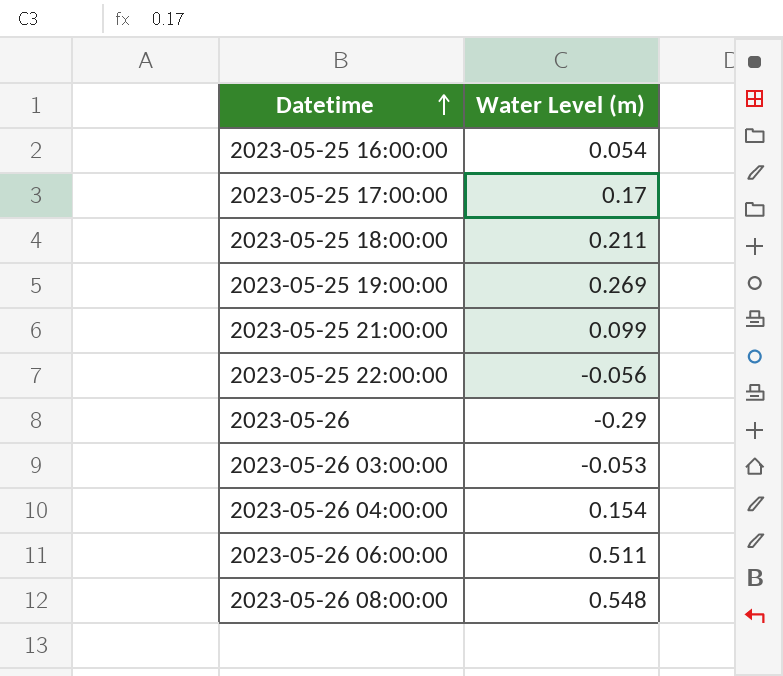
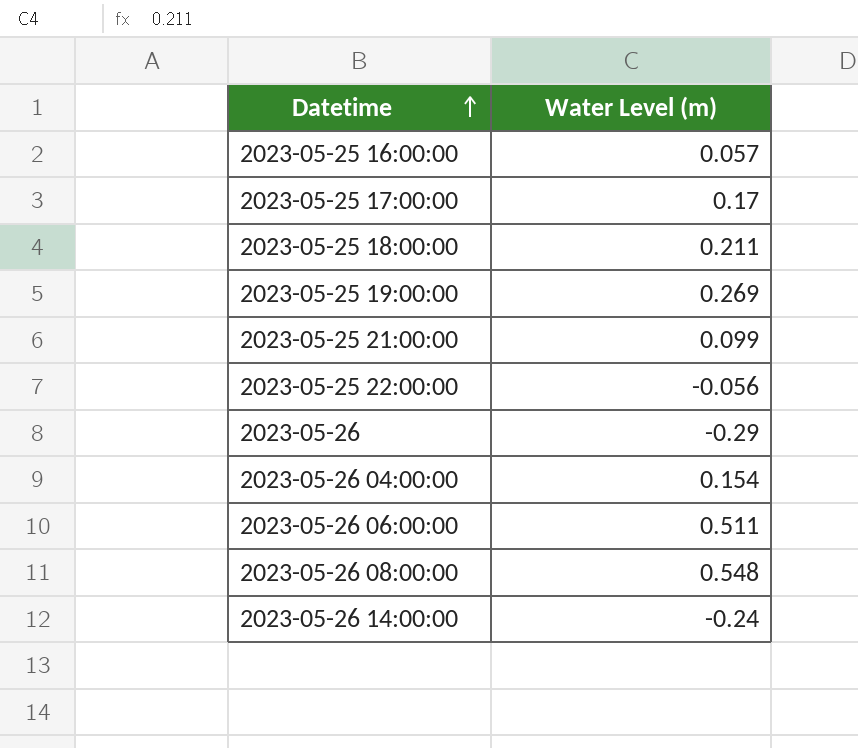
row 2023-05-26 03:00:00: -0.053 -> none
2023-05-25 16:00:00 | Water Level (m): 0.054 -> 0.057
row 2023-05-26 14:00:00: none -> -0.24

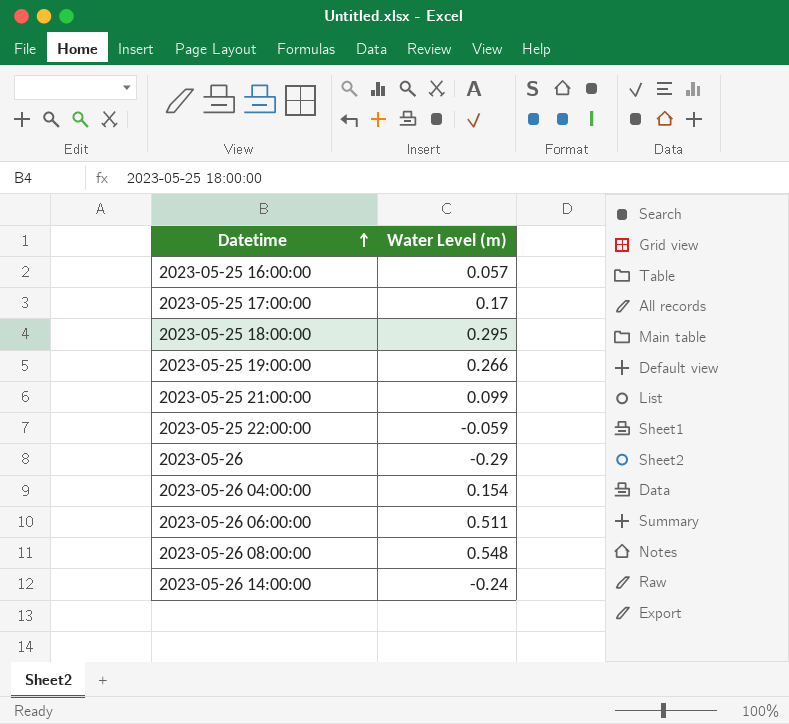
2023-05-25 18:00:00 | Water Level (m): 0.211 -> 0.295
2023-05-25 19:00:00 | Water Level (m): 0.269 -> 0.266
2023-05-25 22:00:00 | Water Level (m): -0.056 -> -0.059

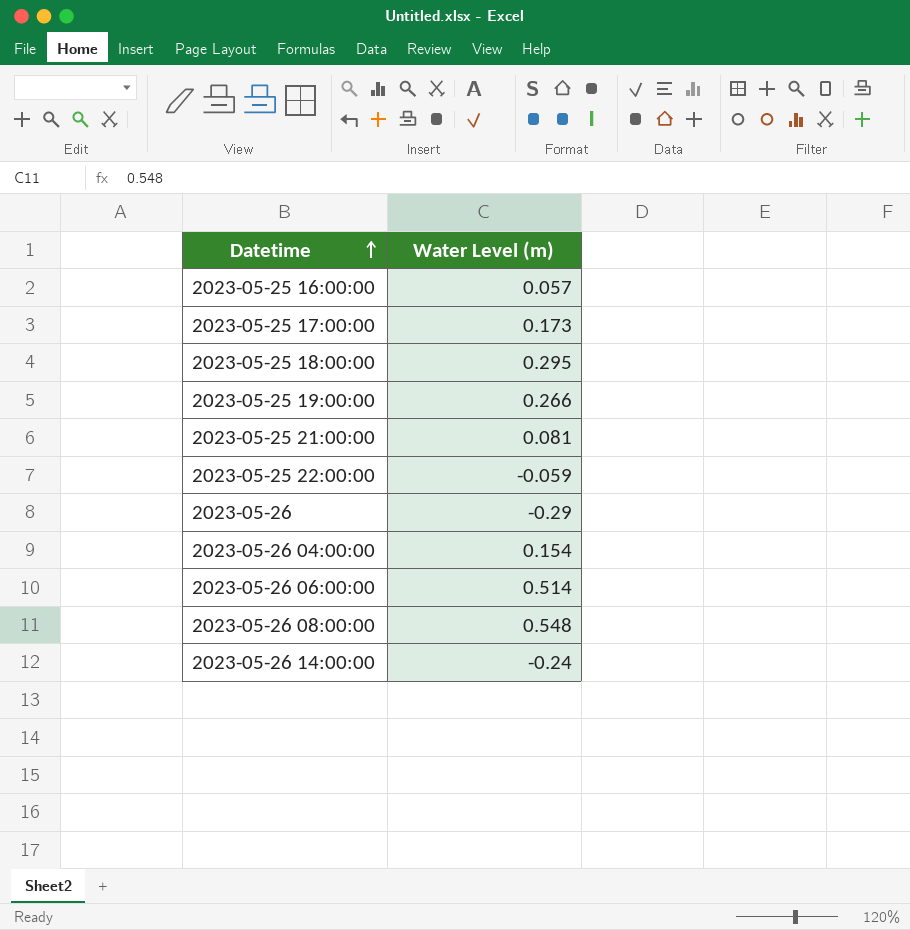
2023-05-25 17:00:00 | Water Level (m): 0.17 -> 0.173
2023-05-25 21:00:00 | Water Level (m): 0.099 -> 0.081
2023-05-26 06:00:00 | Water Level (m): 0.511 -> 0.514

